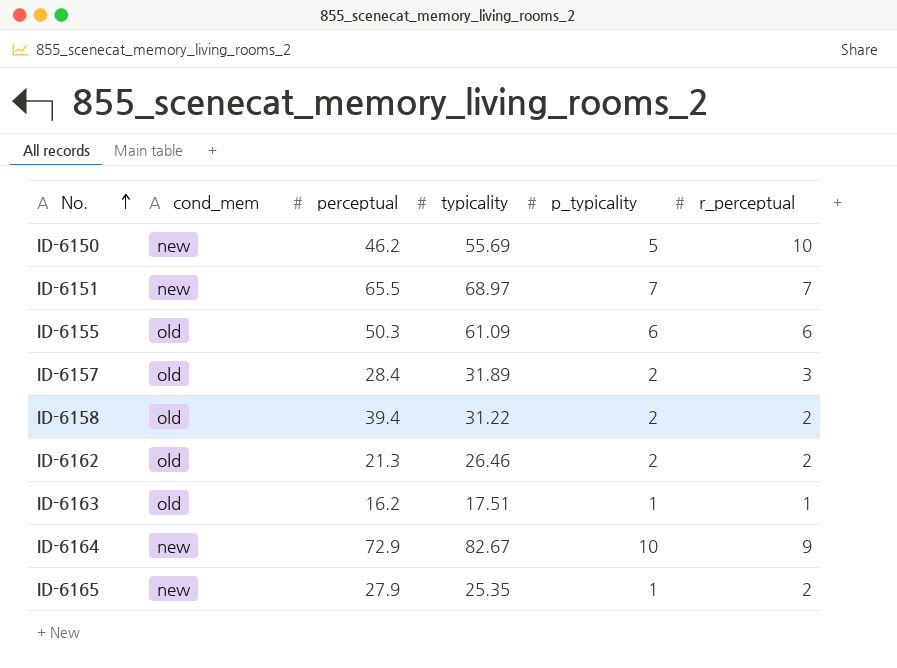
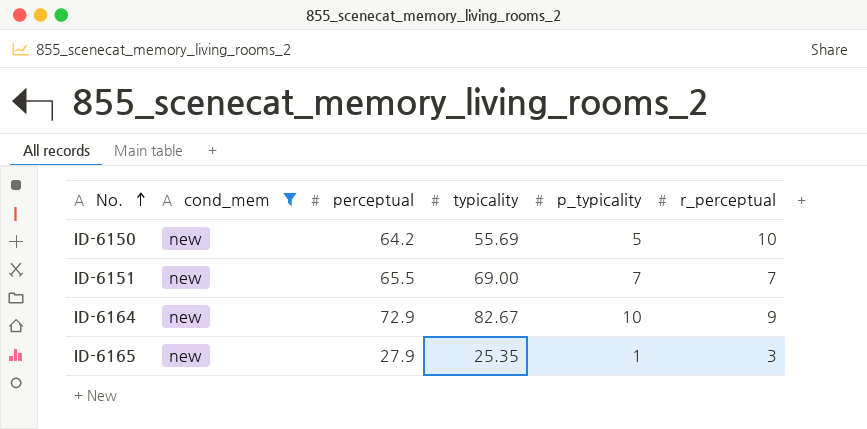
filter: none -> cond_mem = new
ID-6150 | perceptual: 46.2 -> 64.2
ID-6151 | typicality: 68.97 -> 69.00
ID-6165 | r_perceptual: 2 -> 3

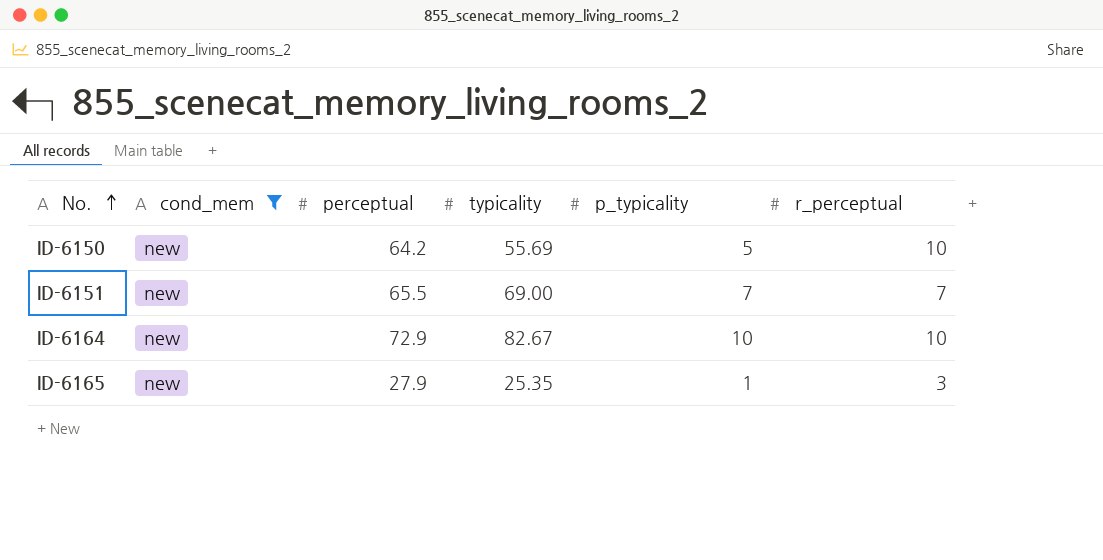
ID-6164 | r_perceptual: 9 -> 10

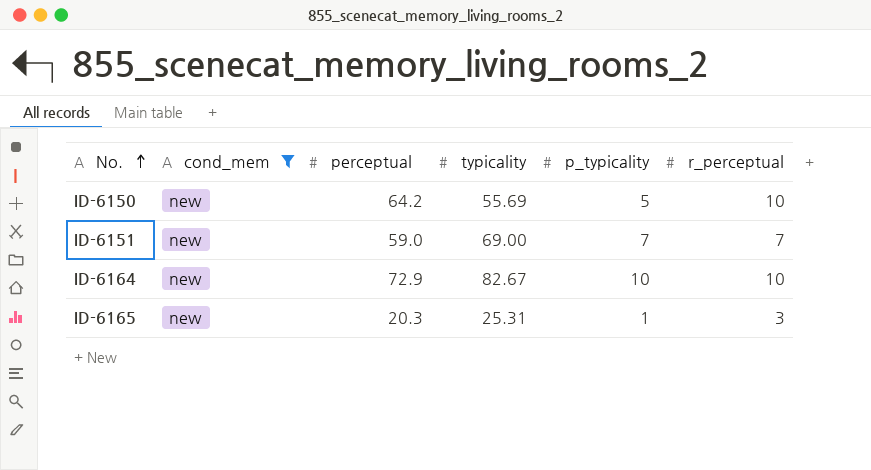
ID-6151 | perceptual: 65.5 -> 59.0
ID-6165 | perceptual: 27.9 -> 20.3
ID-6165 | typicality: 25.35 -> 25.31

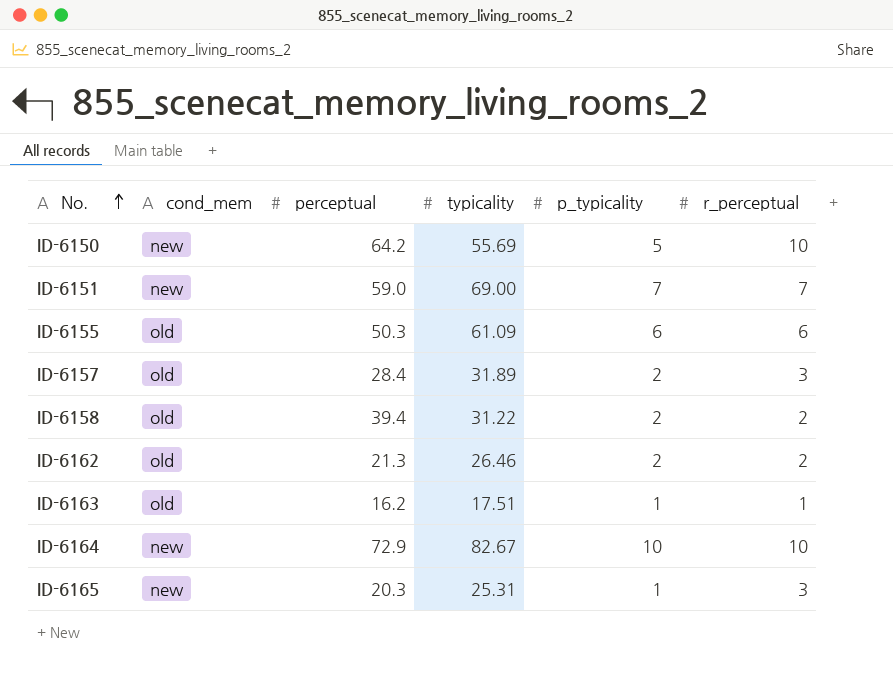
filter: cond_mem = new -> none

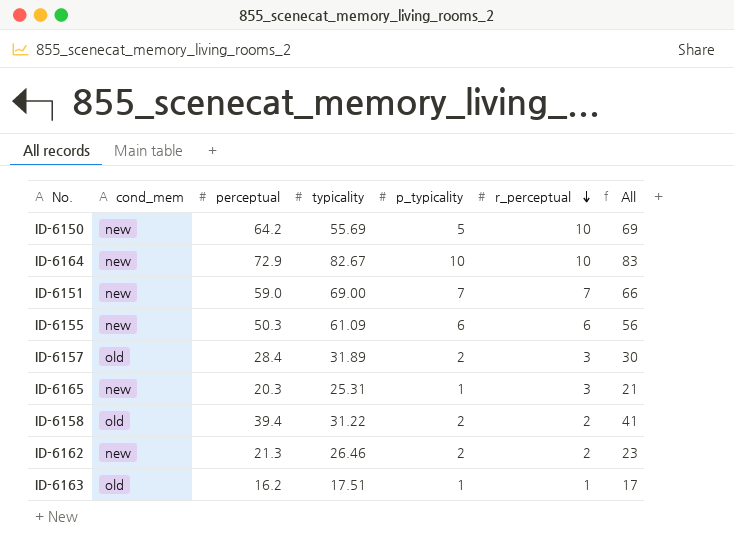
row order: No. ascending -> r_perceptual descending
column All | formula: none -> [perceptual] + [p_typicality]
ID-6155 | cond_mem: old -> new
ID-6162 | cond_mem: old -> new

